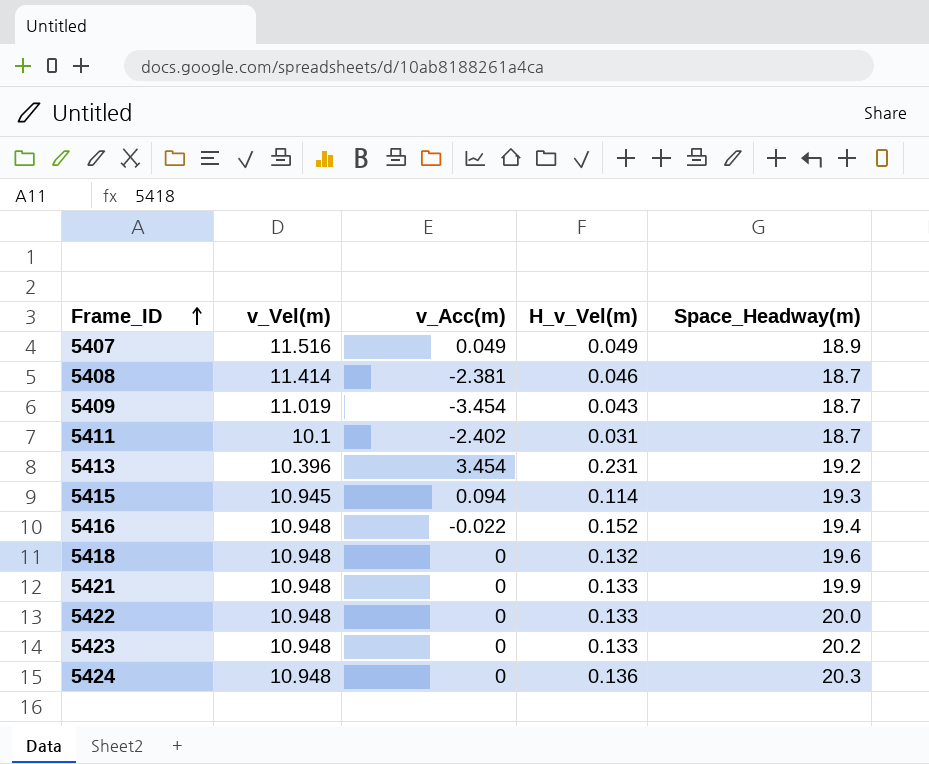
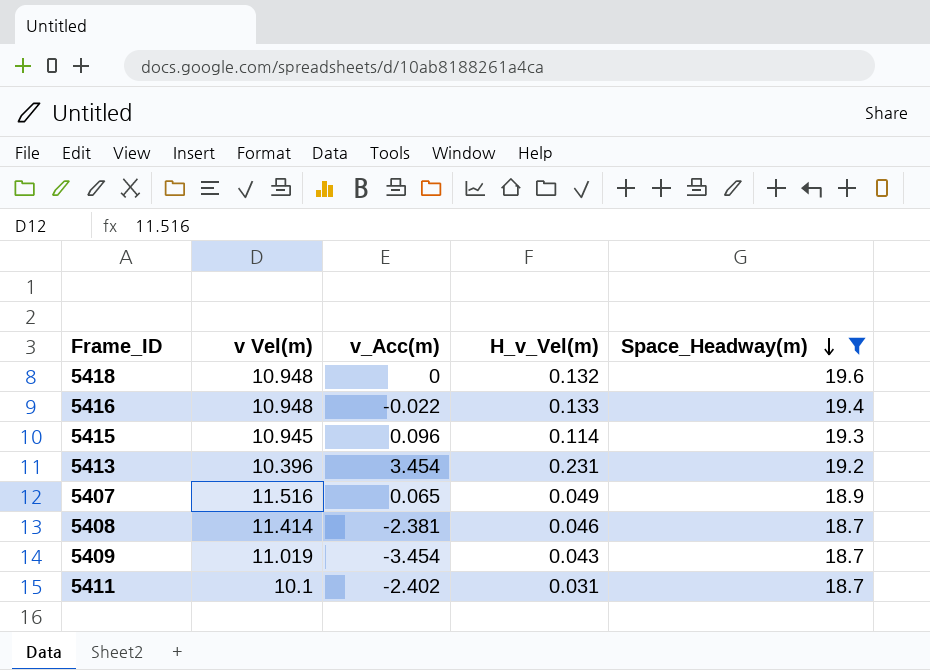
filter: none -> Space_Headway(m) <= 19.6
row order: Frame_ID ascending -> Space_Headway(m) descending
column name: v_Vel(m) -> v Vel(m)
5416 | H_v_Vel(m): 0.152 -> 0.133
5415 | v_Acc(m): 0.094 -> 0.096
5407 | v_Acc(m): 0.049 -> 0.065

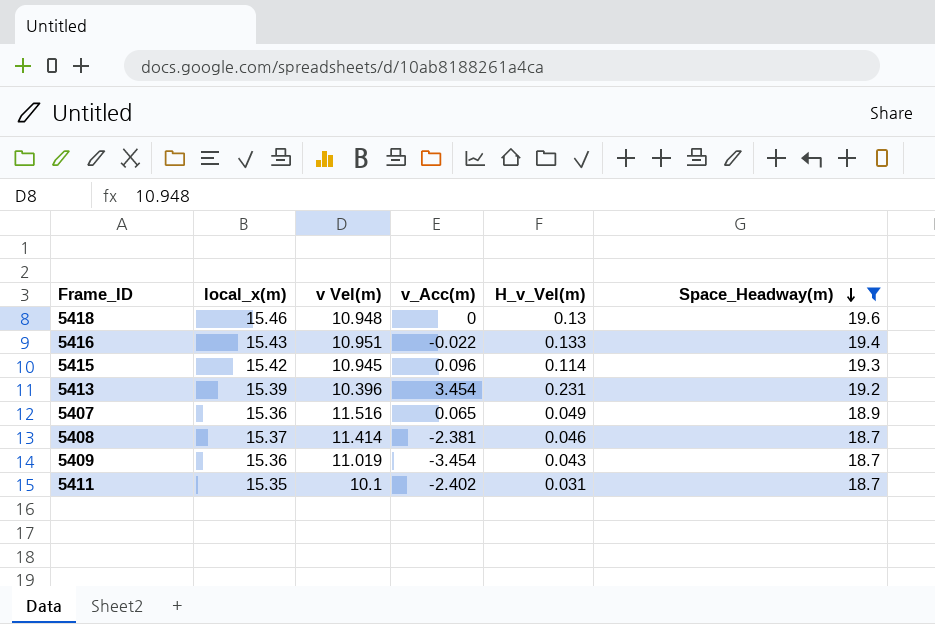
column local_x(m) | position: none -> 2
5418 | H_v_Vel(m): 0.132 -> 0.13
5416 | v Vel(m): 10.948 -> 10.951

